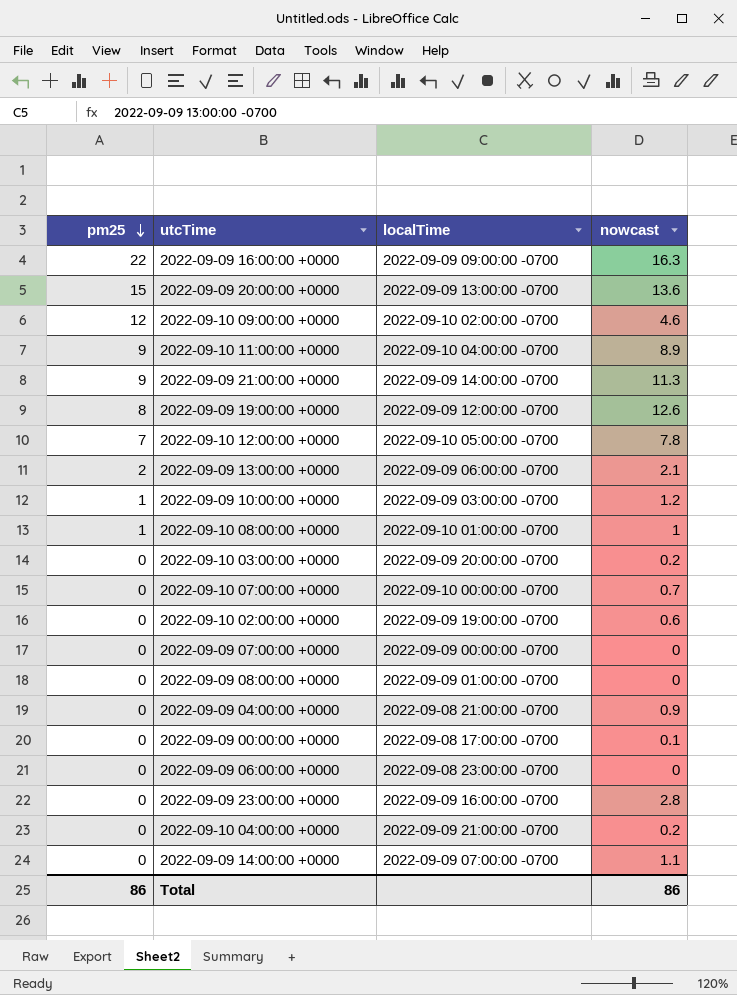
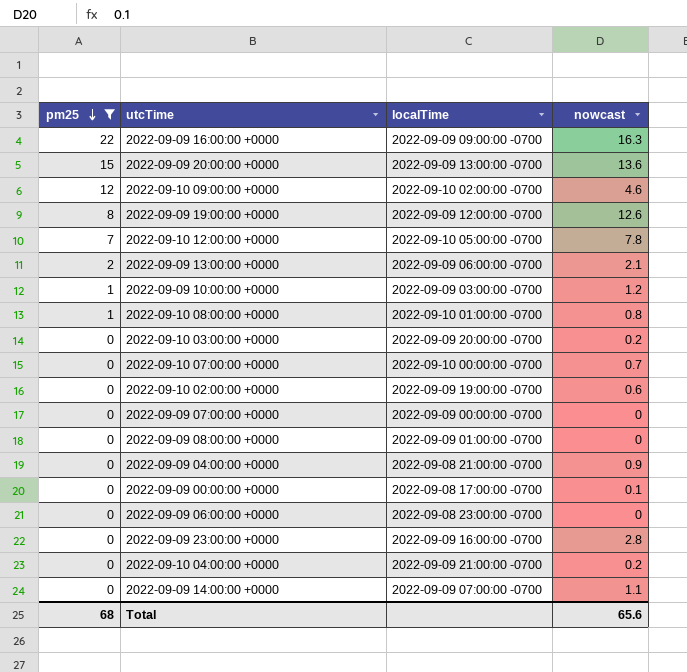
filter: none -> pm25 != 9
2022-09-10 08:00:00 +0000 | nowcast: 1 -> 0.8
Total | pm25: 86 -> 68
Total | nowcast: 86 -> 65.6

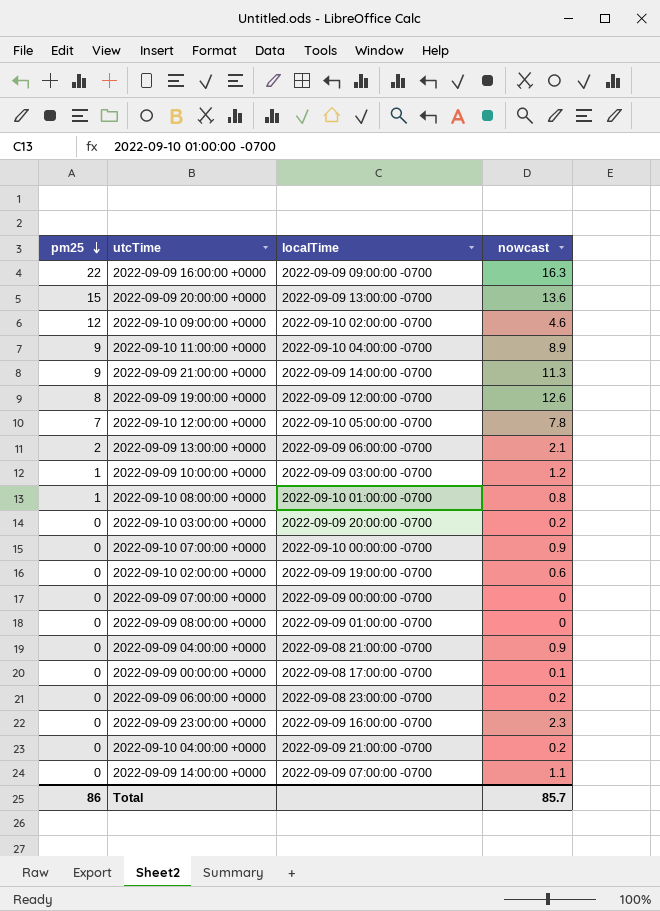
filter: pm25 != 9 -> none
2022-09-10 07:00:00 +0000 | nowcast: 0.7 -> 0.9
2022-09-09 06:00:00 +0000 | nowcast: 0 -> 0.2
2022-09-09 23:00:00 +0000 | nowcast: 2.8 -> 2.3
Total | pm25: 68 -> 86
Total | nowcast: 65.6 -> 85.7

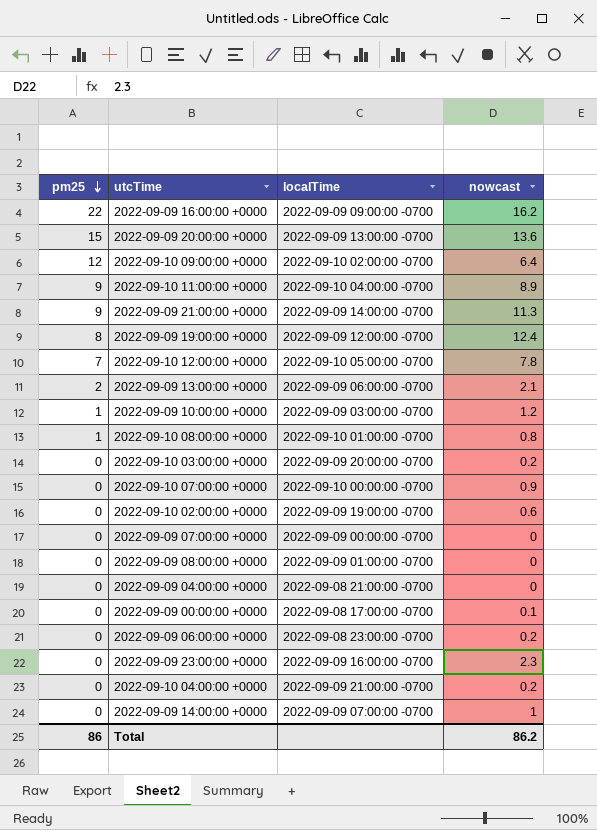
2022-09-09 16:00:00 +0000 | nowcast: 16.3 -> 16.2
2022-09-10 09:00:00 +0000 | nowcast: 4.6 -> 6.4
2022-09-09 19:00:00 +0000 | nowcast: 12.6 -> 12.4
2022-09-09 04:00:00 +0000 | nowcast: 0.9 -> 0
2022-09-09 14:00:00 +0000 | nowcast: 1.1 -> 1
Total | nowcast: 85.7 -> 86.2

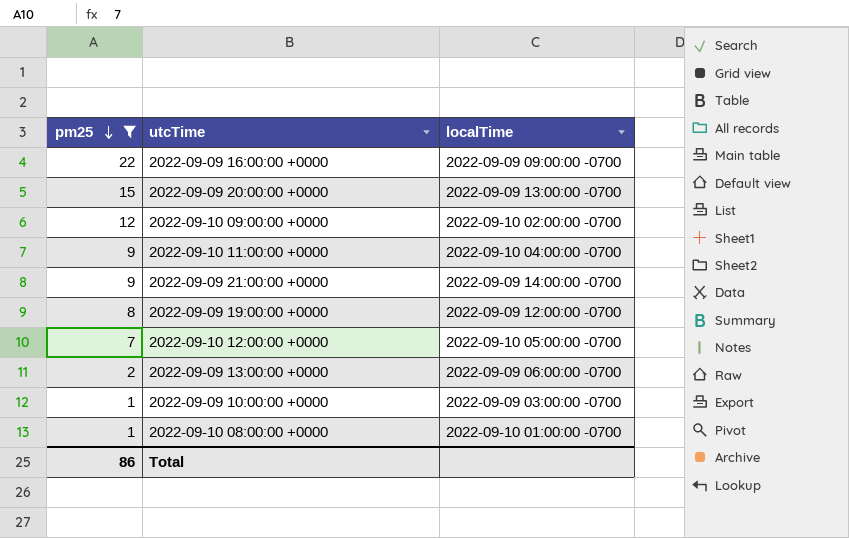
filter: none -> pm25 != 0
column nowcast | position: 4 -> none

